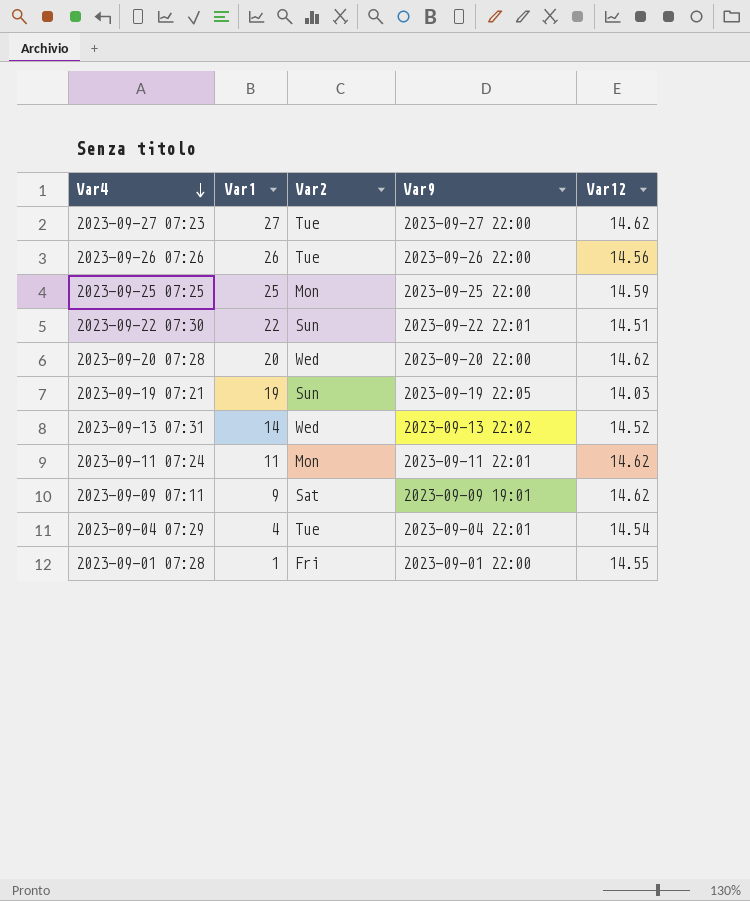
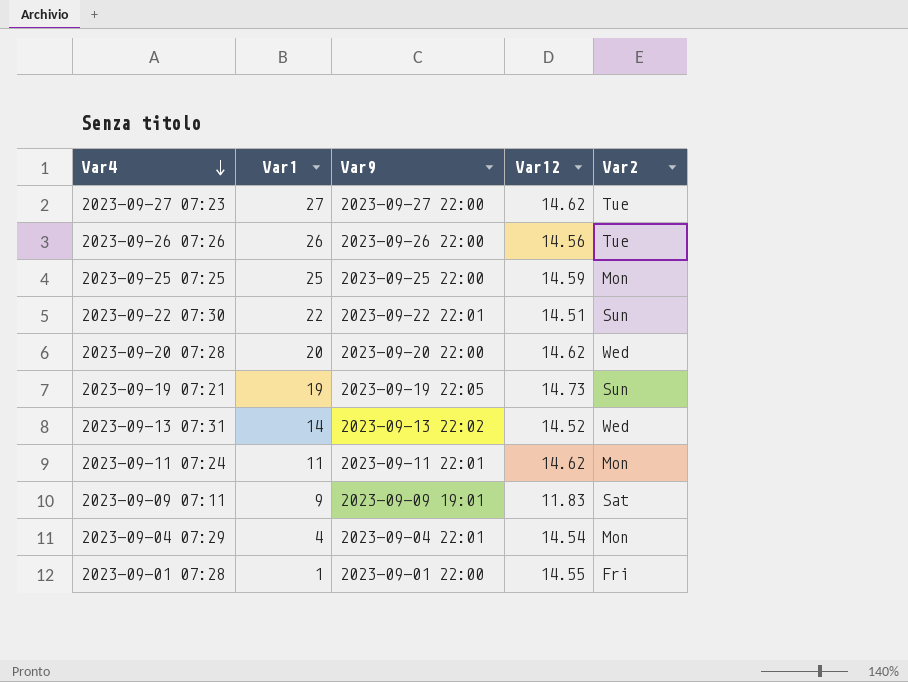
column Var2 | position: 3 -> 5
2023-09-19 07:21 | Var12: 14.03 -> 14.73
2023-09-09 07:11 | Var12: 14.62 -> 11.83
2023-09-04 07:29 | Var2: Tue -> Mon

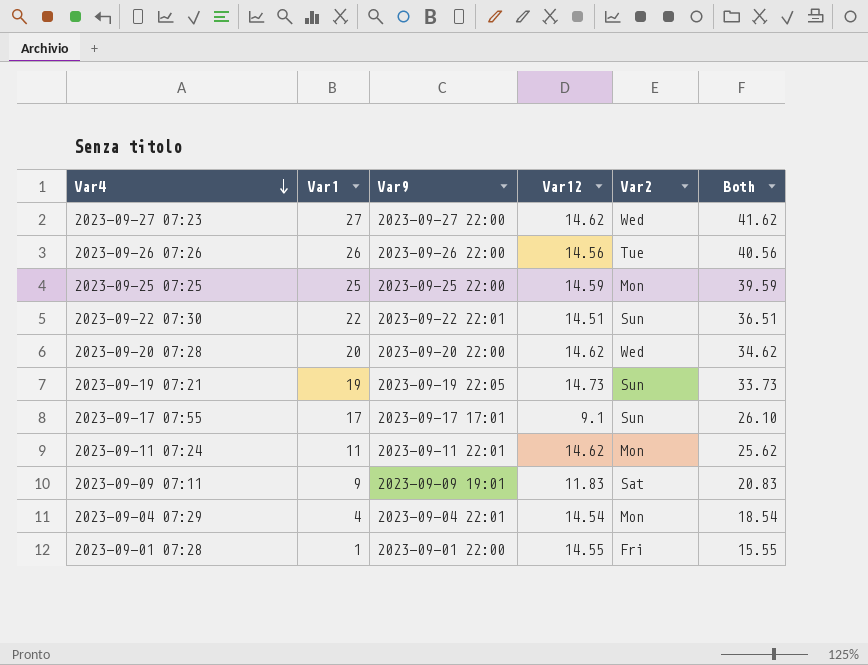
column Both | formula: none -> [Var1] + [Var12]
row 2023-09-13 07:31: 14 | 2023-09-13 22:02 | 14.52 | Wed -> none
2023-09-27 07:23 | Var2: Tue -> Wed
row 2023-09-17 07:55: none -> 17 | 2023-09-17 17:01 | 9.1 | Sun | 26.10

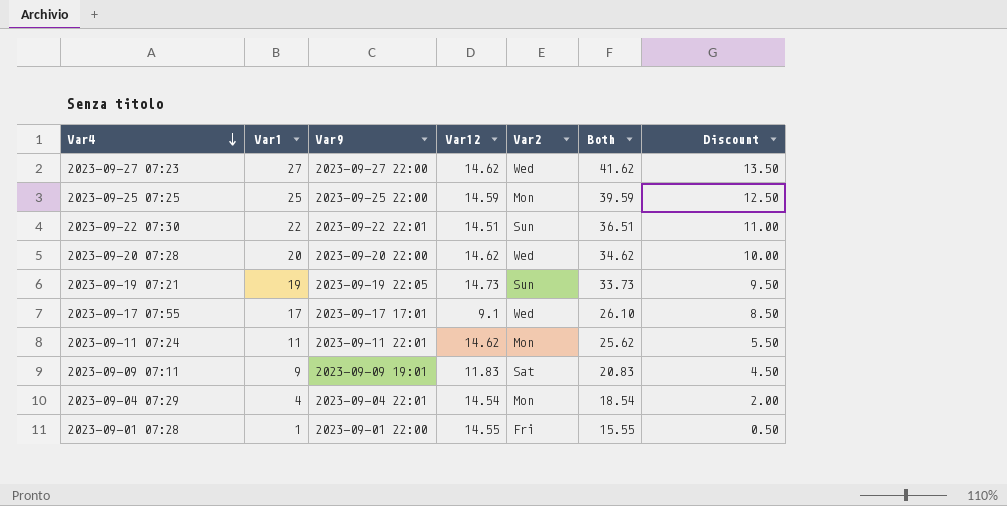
column Discount | formula: none -> [Var1] * 0.5
row 2023-09-26 07:26: 26 | 2023-09-26 22:00 | 14.56 | Tue | 40.56 -> none
2023-09-17 07:55 | Var2: Sun -> Wed

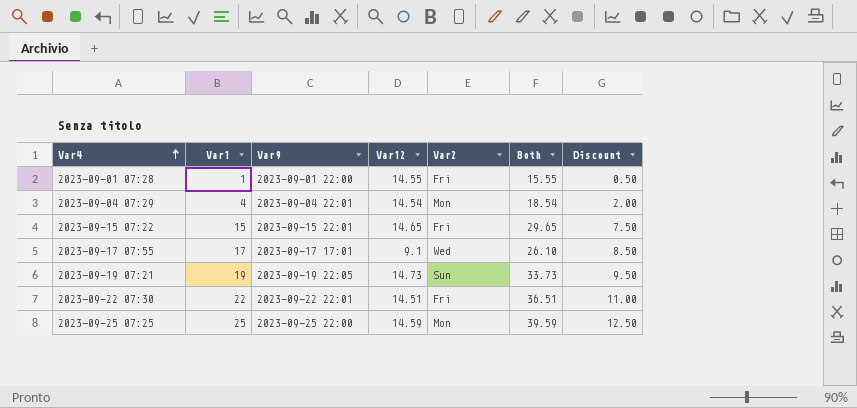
row order: Var4 descending -> Var4 ascending
row 2023-09-27 07:23: 27 | 2023-09-27 22:00 | 14.62 | Wed | 41.62 | 13.50 -> none
row 2023-09-20 07:28: 20 | 2023-09-20 22:00 | 14.62 | Wed | 34.62 | 10.00 -> none
row 2023-09-11 07:24: 11 | 2023-09-11 22:01 | 14.62 | Mon | 25.62 | 5.50 -> none
row 2023-09-09 07:11: 9 | 2023-09-09 19:01 | 11.83 | Sat | 20.83 | 4.50 -> none
row 2023-09-15 07:22: none -> 15 | 2023-09-15 22:01 | 14.65 | Fri | 29.65 | 7.50
2023-09-22 07:30 | Var2: Sun -> Fri

